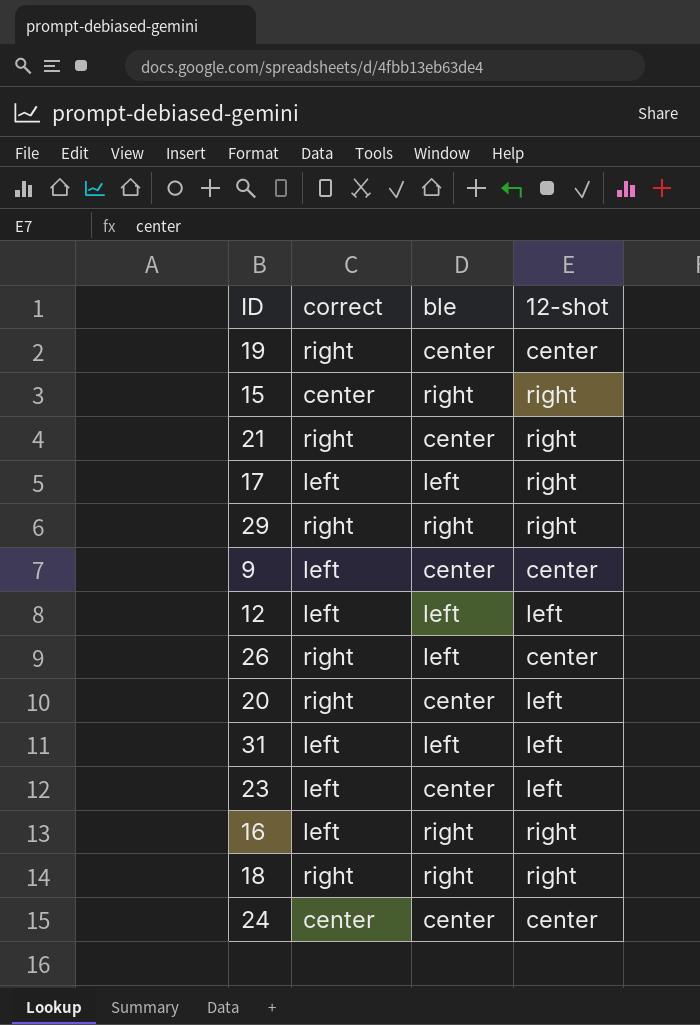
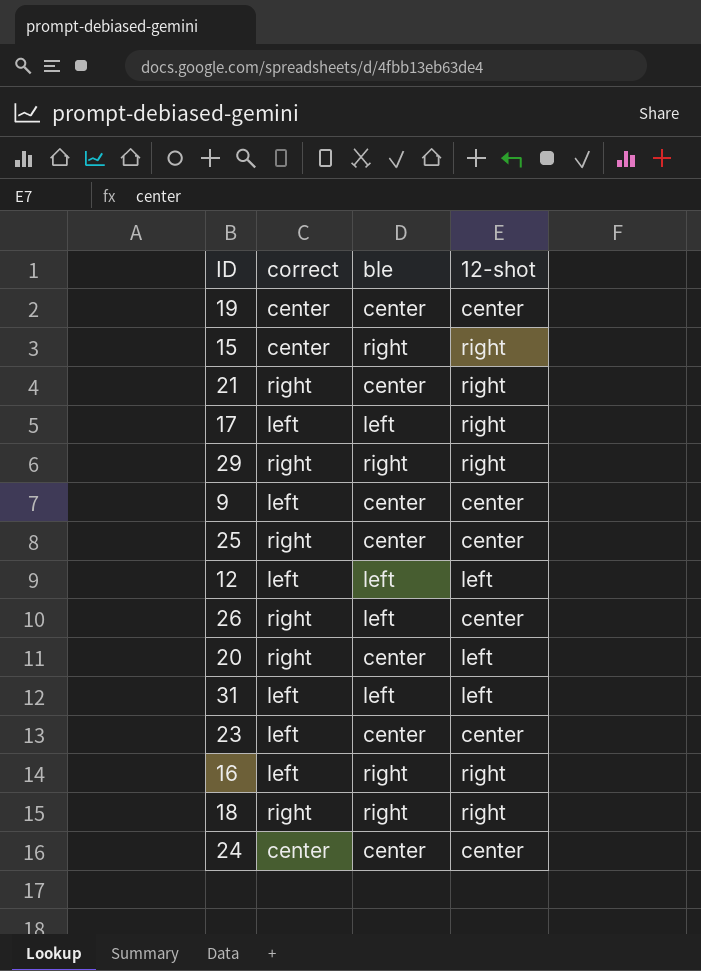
19 | correct: right -> center
row 25: none -> right | center | center
23 | 12-shot: left -> center

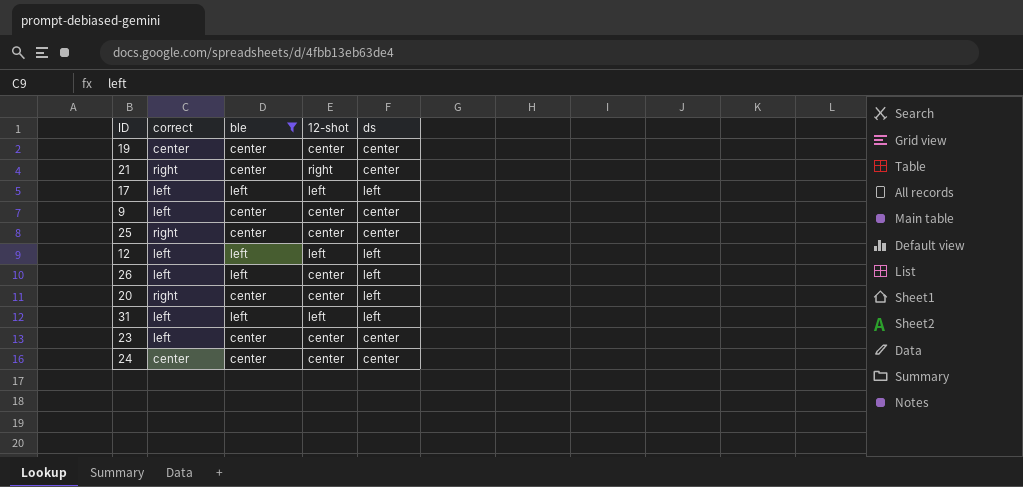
filter: none -> ble != right
column ds | position: none -> 5
17 | 12-shot: right -> left
26 | correct: right -> left
20 | 12-shot: left -> center

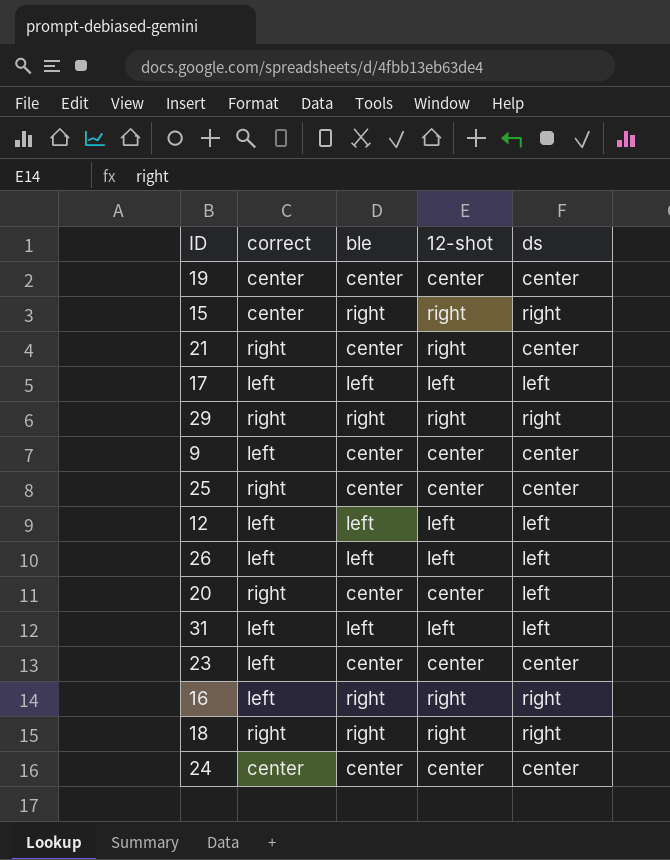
filter: ble != right -> none
26 | 12-shot: center -> left

